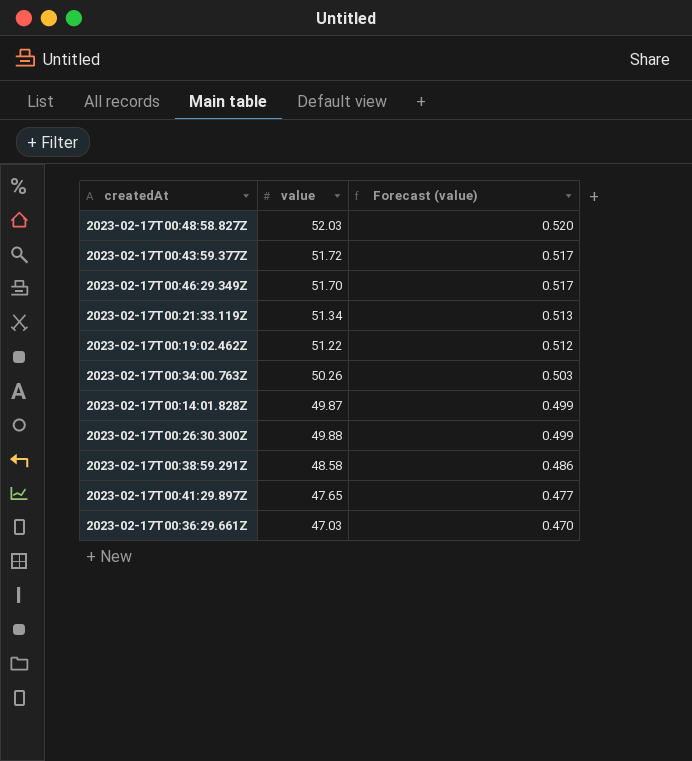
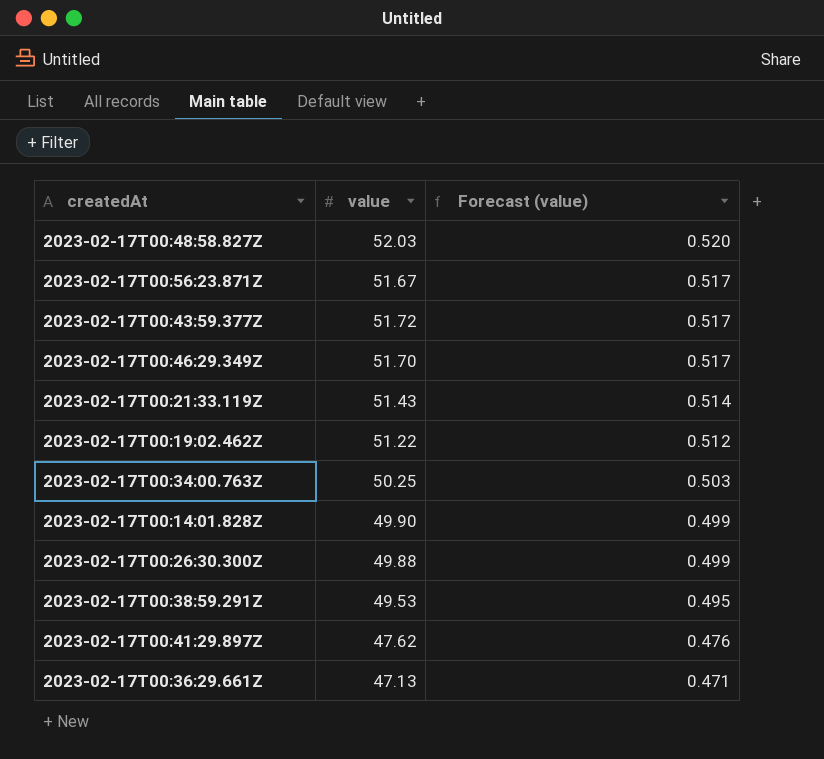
row 2023-02-17T00:56:23.871Z: none -> 51.67 | 0.517
2023-02-17T00:21:33.119Z | value: 51.34 -> 51.43
2023-02-17T00:21:33.119Z | Forecast (value): 0.513 -> 0.514
2023-02-17T00:34:00.763Z | value: 50.26 -> 50.25
2023-02-17T00:14:01.828Z | value: 49.87 -> 49.90
2023-02-17T00:38:59.291Z | value: 48.58 -> 49.53
2023-02-17T00:38:59.291Z | Forecast (value): 0.486 -> 0.495
2023-02-17T00:41:29.897Z | value: 47.65 -> 47.62
2023-02-17T00:41:29.897Z | Forecast (value): 0.477 -> 0.476
2023-02-17T00:36:29.661Z | value: 47.03 -> 47.13
2023-02-17T00:36:29.661Z | Forecast (value): 0.470 -> 0.471

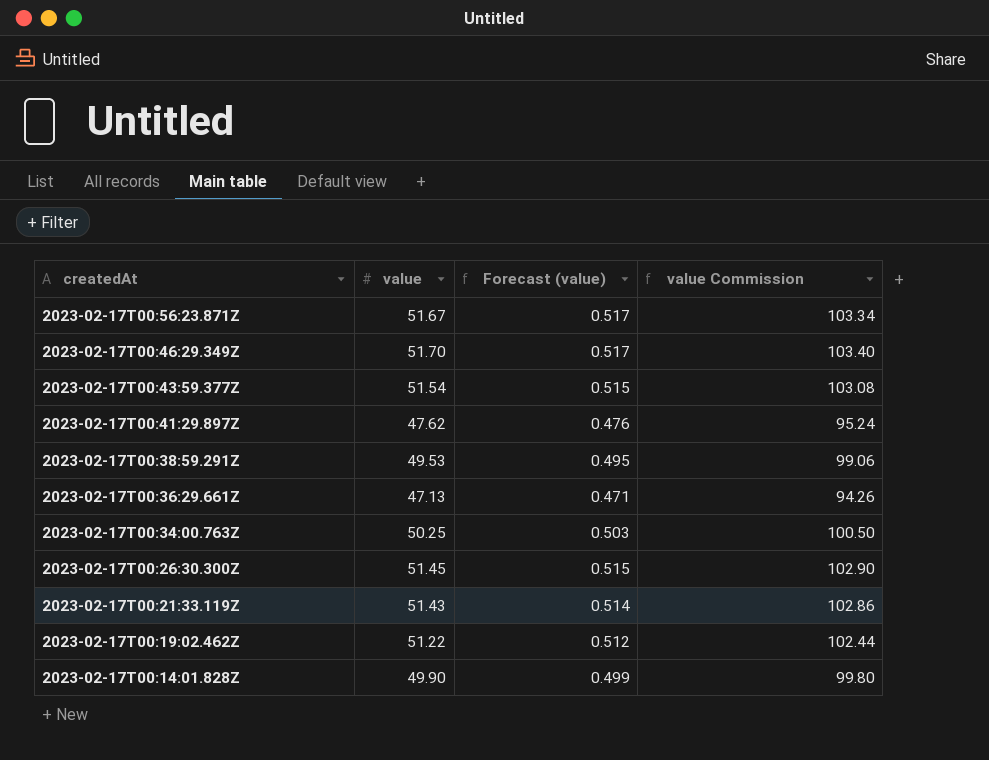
row order: Forecast (value) descending -> createdAt descending
column value Commission | formula: none -> [value] * 2
row 2023-02-17T00:48:58.827Z: 52.03 | 0.520 -> none
2023-02-17T00:43:59.377Z | value: 51.72 -> 51.54
2023-02-17T00:43:59.377Z | Forecast (value): 0.517 -> 0.515
2023-02-17T00:26:30.300Z | value: 49.88 -> 51.45
2023-02-17T00:26:30.300Z | Forecast (value): 0.499 -> 0.515

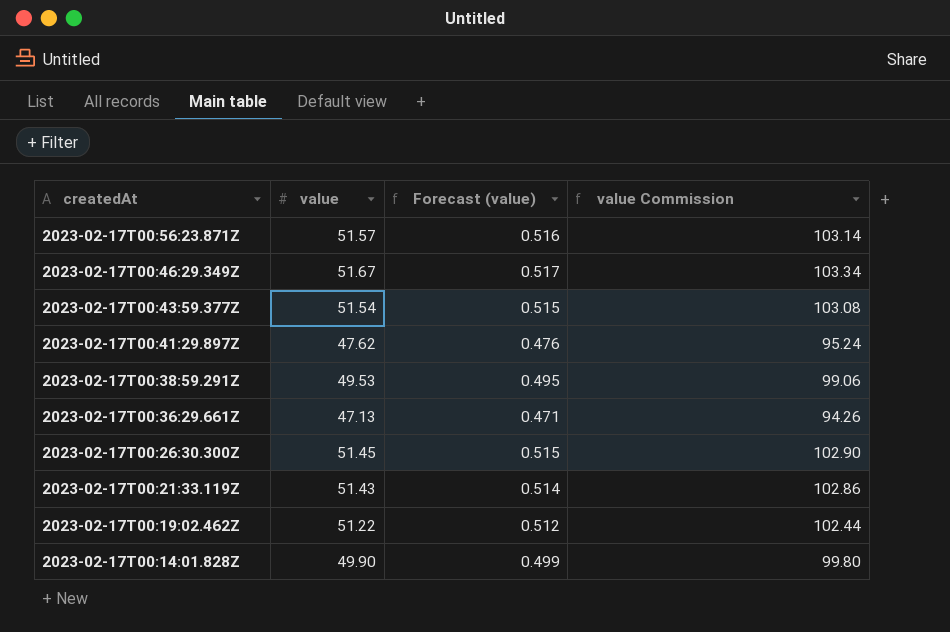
row 2023-02-17T00:34:00.763Z: 50.25 | 0.503 | 100.50 -> none
2023-02-17T00:56:23.871Z | value: 51.67 -> 51.57
2023-02-17T00:56:23.871Z | Forecast (value): 0.517 -> 0.516
2023-02-17T00:56:23.871Z | value Commission: 103.34 -> 103.14
2023-02-17T00:46:29.349Z | value: 51.70 -> 51.67
2023-02-17T00:46:29.349Z | value Commission: 103.40 -> 103.34

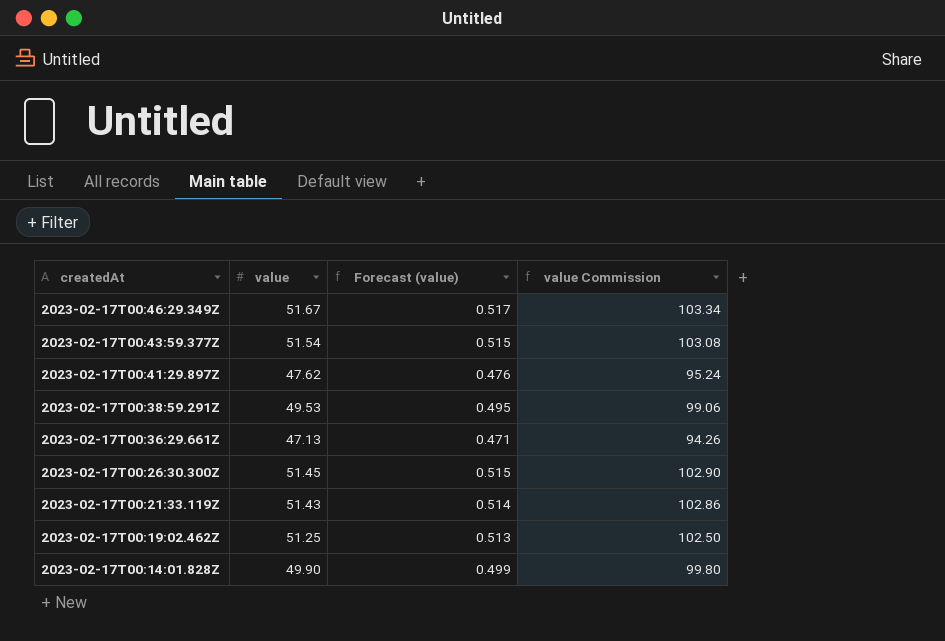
row 2023-02-17T00:56:23.871Z: 51.57 | 0.516 | 103.14 -> none
2023-02-17T00:19:02.462Z | value: 51.22 -> 51.25
2023-02-17T00:19:02.462Z | Forecast (value): 0.512 -> 0.513
2023-02-17T00:19:02.462Z | value Commission: 102.44 -> 102.50

